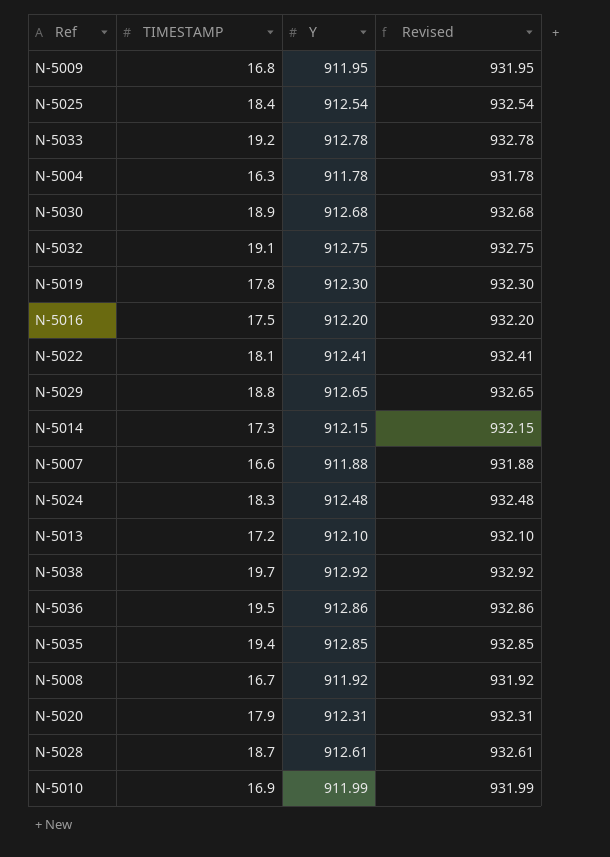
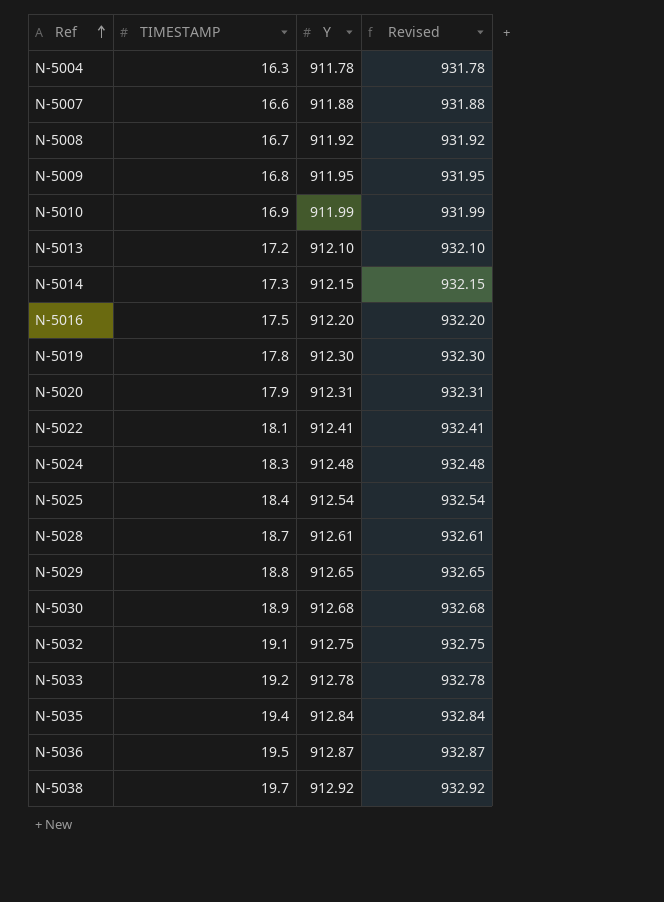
row order: none -> Ref ascending
N-5035 | Y: 912.85 -> 912.84
N-5035 | Revised: 932.85 -> 932.84
N-5036 | Y: 912.86 -> 912.87
N-5036 | Revised: 932.86 -> 932.87

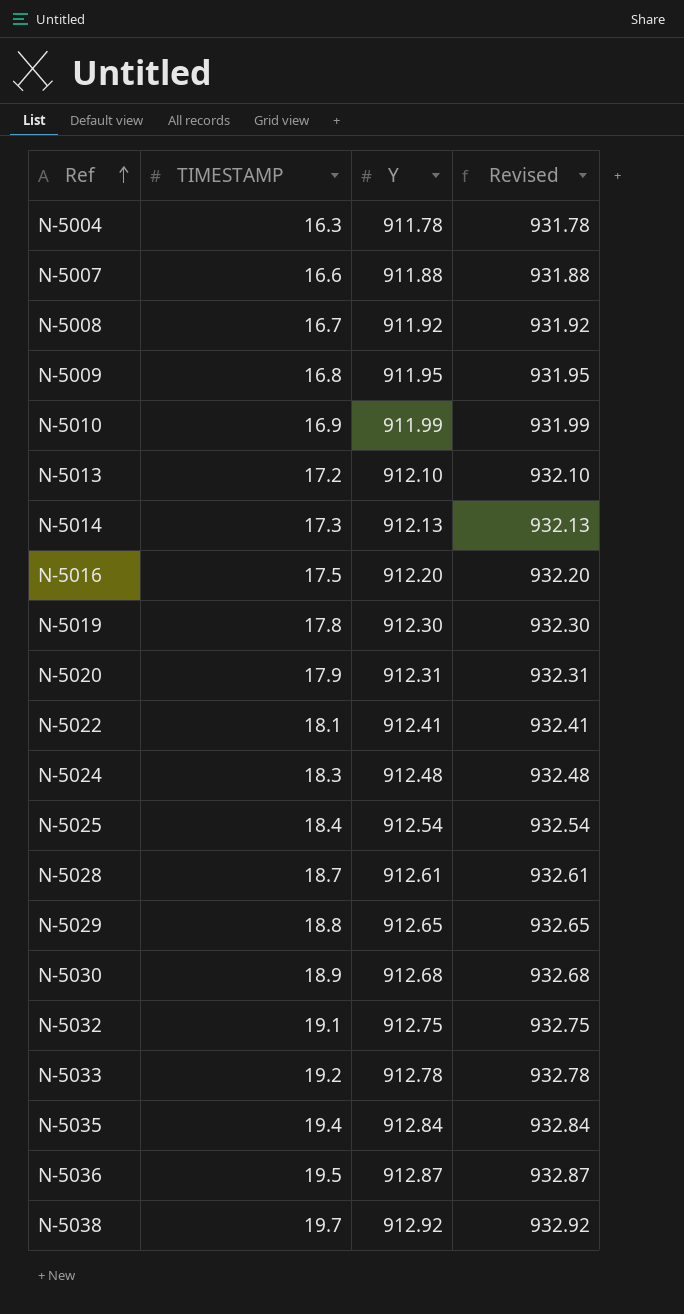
N-5014 | Y: 912.15 -> 912.13
N-5014 | Revised: 932.15 -> 932.13

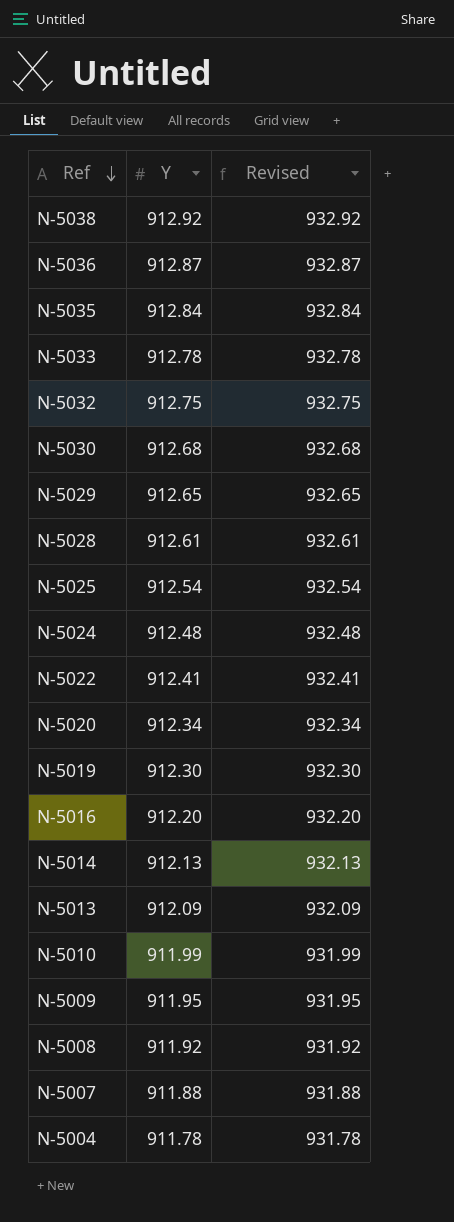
row order: Ref ascending -> Ref descending
column TIMESTAMP | position: 2 -> none
N-5020 | Y: 912.31 -> 912.34
N-5020 | Revised: 932.31 -> 932.34
N-5013 | Y: 912.10 -> 912.09
N-5013 | Revised: 932.10 -> 932.09

